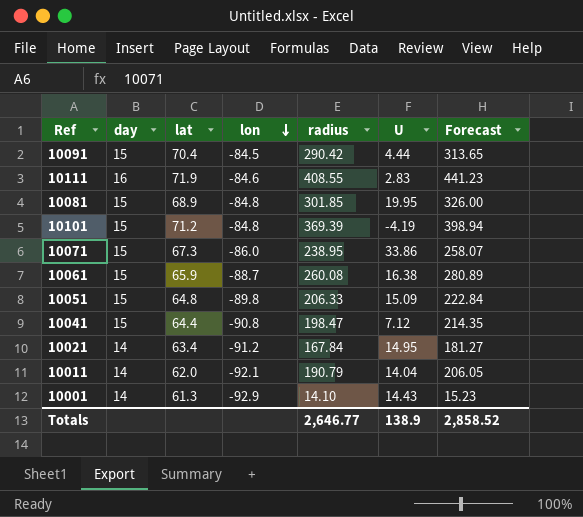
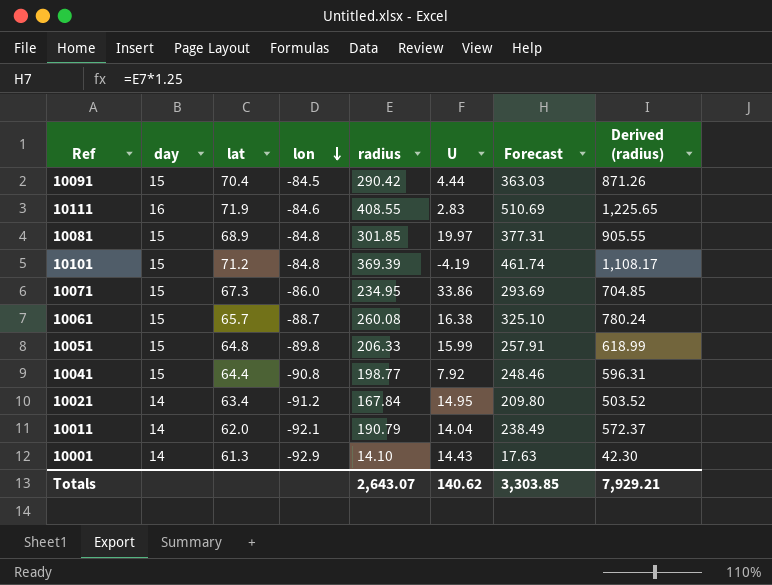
column Forecast | formula: [radius] * 1.08 -> [radius] * 1.25
column Derived (radius) | formula: none -> [radius] * 3
10081 | U: 19.95 -> 19.97
10071 | radius: 238.95 -> 234.95
10061 | lat: 65.9 -> 65.7
10051 | U: 15.09 -> 15.99
10041 | radius: 198.47 -> 198.77
10041 | U: 7.12 -> 7.92
Totals | radius: 2,646.77 -> 2,643.07
Totals | U: 138.9 -> 140.62
Totals | Forecast: 2,858.52 -> 3,303.85

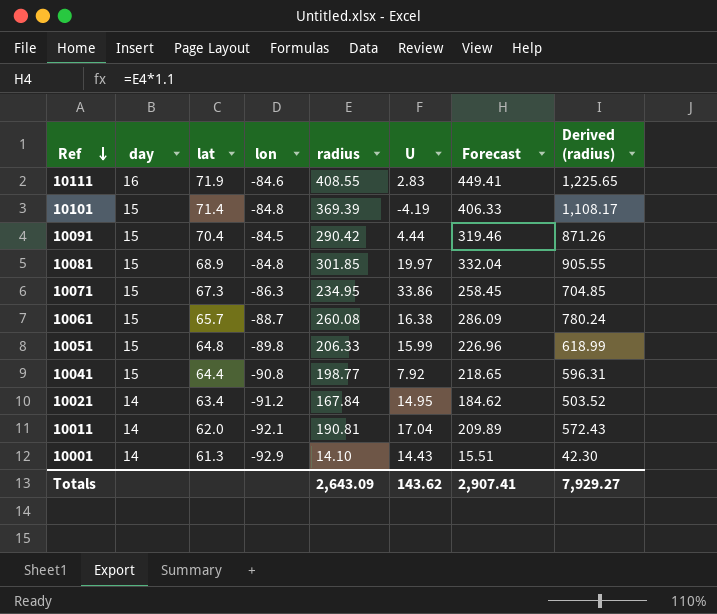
row order: lon descending -> Ref descending
column Forecast | formula: [radius] * 1.25 -> [radius] * 1.1
10101 | lat: 71.2 -> 71.4
10071 | lon: -86.0 -> -86.3
10011 | radius: 190.79 -> 190.81
10011 | U: 14.04 -> 17.04
10011 | Derived (radius): 572.37 -> 572.43
Totals | radius: 2,643.07 -> 2,643.09
Totals | U: 140.62 -> 143.62
Totals | Forecast: 3,303.85 -> 2,907.41
Totals | Derived (radius): 7,929.21 -> 7,929.27

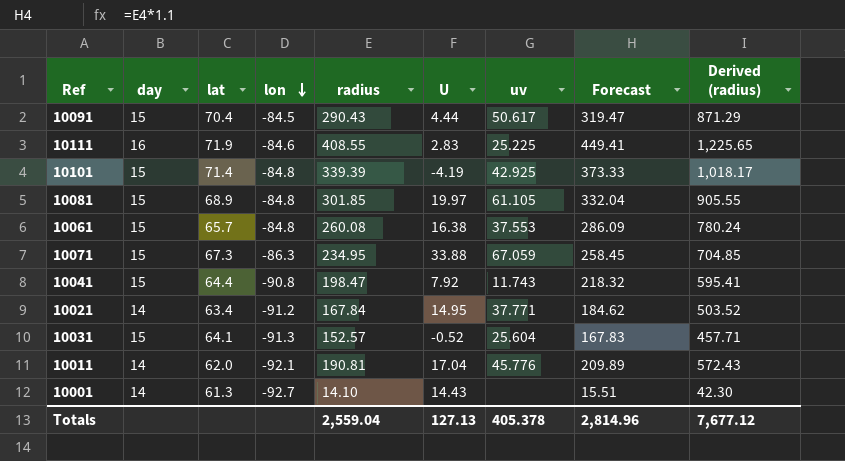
row order: Ref descending -> lon descending
column uv | position: none -> 7
row 10051: 15 | 64.8 | -89.8 | 206.33 | 15.99 | 226.96 | 618.99 -> none
10091 | radius: 290.42 -> 290.43
10091 | Forecast: 319.46 -> 319.47
10091 | Derived (radius): 871.26 -> 871.29
10101 | radius: 369.39 -> 339.39
10101 | Forecast: 406.33 -> 373.33
10101 | Derived (radius): 1,108.17 -> 1,018.17
10061 | lon: -88.7 -> -84.8
10071 | U: 33.86 -> 33.88
10041 | radius: 198.77 -> 198.47
10041 | Forecast: 218.65 -> 218.32
10041 | Derived (radius): 596.31 -> 595.41
row 10031: none -> 15 | 64.1 | -91.3 | 152.57 | -0.52 | 25.604 | 167.83 | 457.71
10001 | lon: -92.9 -> -92.7
Totals | radius: 2,643.09 -> 2,559.04
Totals | U: 143.62 -> 127.13
Totals | Forecast: 2,907.41 -> 2,814.96
Totals | Derived (radius): 7,929.27 -> 7,677.12

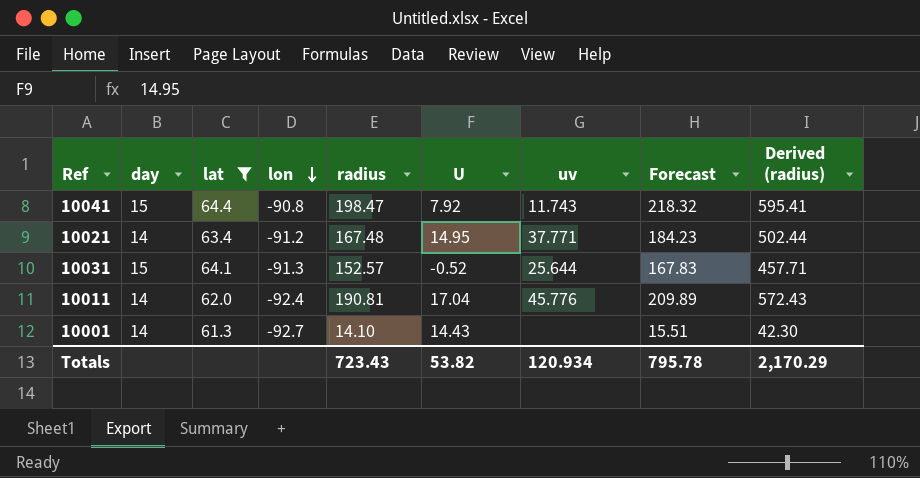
filter: none -> lat <= 64.4
10021 | radius: 167.84 -> 167.48
10021 | Forecast: 184.62 -> 184.23
10021 | Derived (radius): 503.52 -> 502.44
10031 | uv: 25.604 -> 25.644
10011 | lon: -92.1 -> -92.4
Totals | radius: 2,559.04 -> 723.43
Totals | U: 127.13 -> 53.82
Totals | uv: 405.378 -> 120.934
Totals | Forecast: 2,814.96 -> 795.78
Totals | Derived (radius): 7,677.12 -> 2,170.29

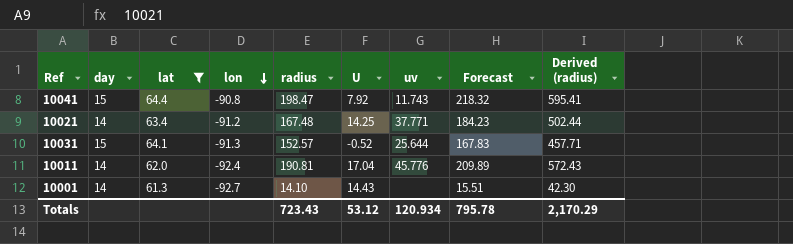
10021 | U: 14.95 -> 14.25
Totals | U: 53.82 -> 53.12

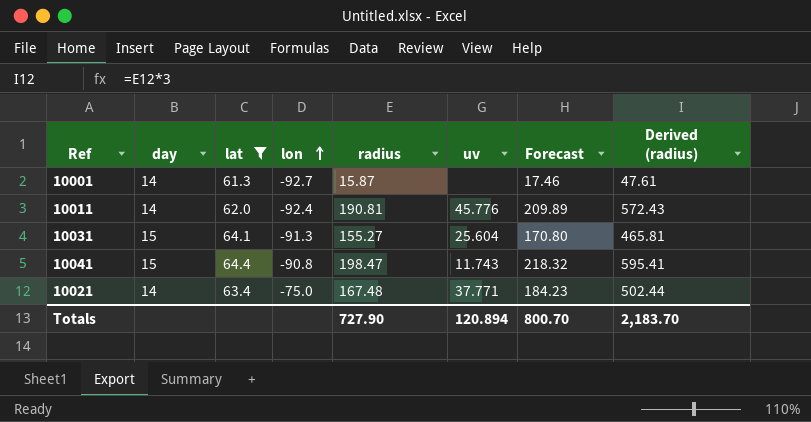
row order: lon descending -> lon ascending
column U | position: 6 -> none
10001 | radius: 14.10 -> 15.87
10001 | Forecast: 15.51 -> 17.46
10001 | Derived (radius): 42.30 -> 47.61
10031 | radius: 152.57 -> 155.27
10031 | uv: 25.644 -> 25.604
10031 | Forecast: 167.83 -> 170.80
10031 | Derived (radius): 457.71 -> 465.81
10021 | lon: -91.2 -> -75.0
Totals | radius: 723.43 -> 727.90
Totals | uv: 120.934 -> 120.894
Totals | Forecast: 795.78 -> 800.70
Totals | Derived (radius): 2,170.29 -> 2,183.70

